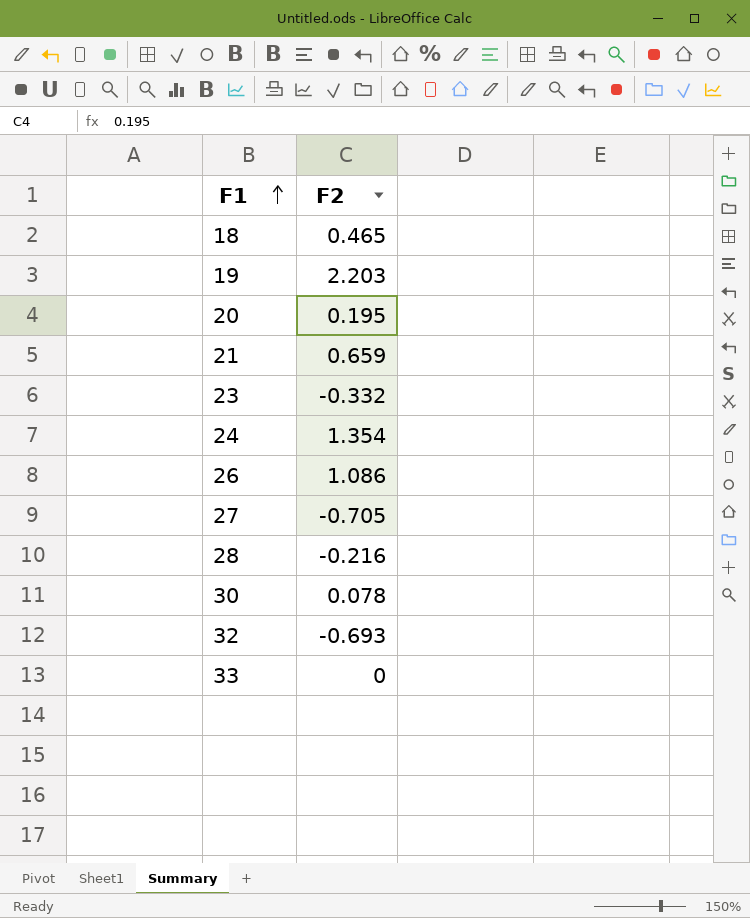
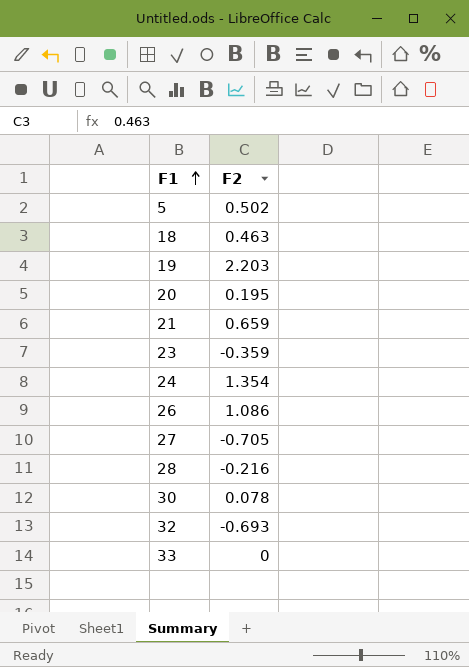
row 5: none -> 0.502
18 | F2: 0.465 -> 0.463
23 | F2: -0.332 -> -0.359

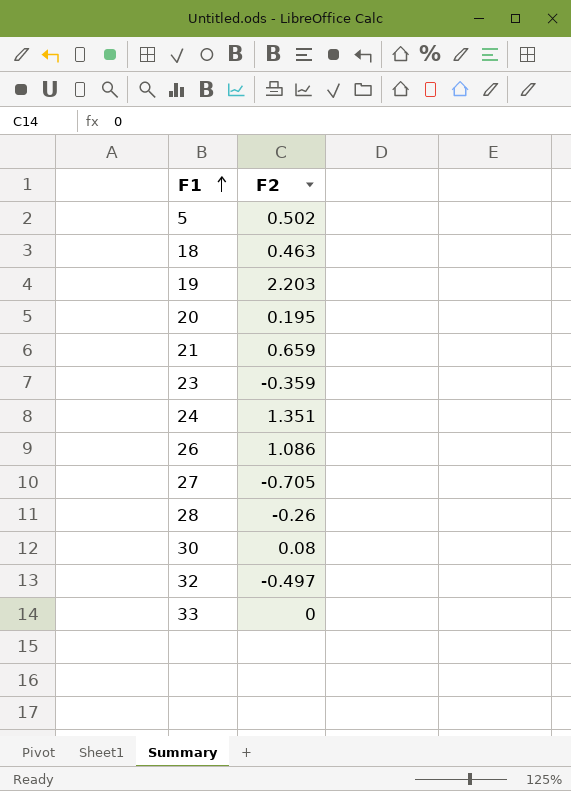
24 | F2: 1.354 -> 1.351
28 | F2: -0.216 -> -0.26
30 | F2: 0.078 -> 0.08
32 | F2: -0.693 -> -0.497

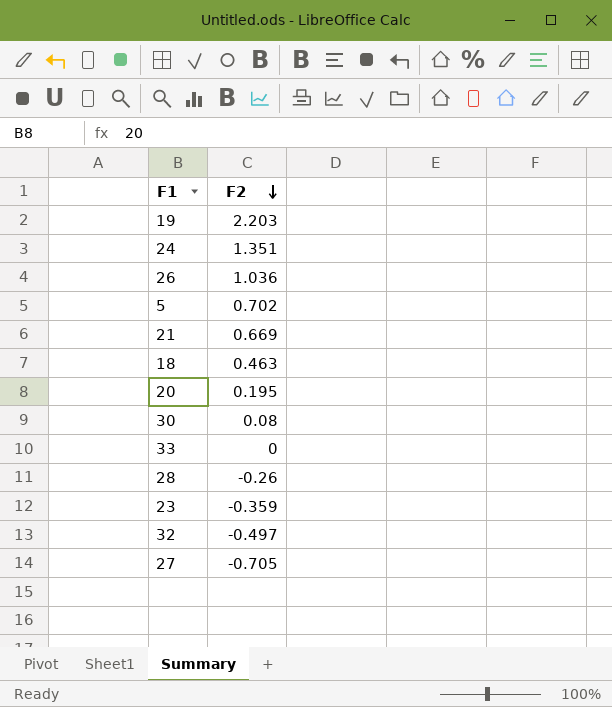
row order: F1 ascending -> F2 descending
26 | F2: 1.086 -> 1.036
5 | F2: 0.502 -> 0.702
21 | F2: 0.659 -> 0.669

